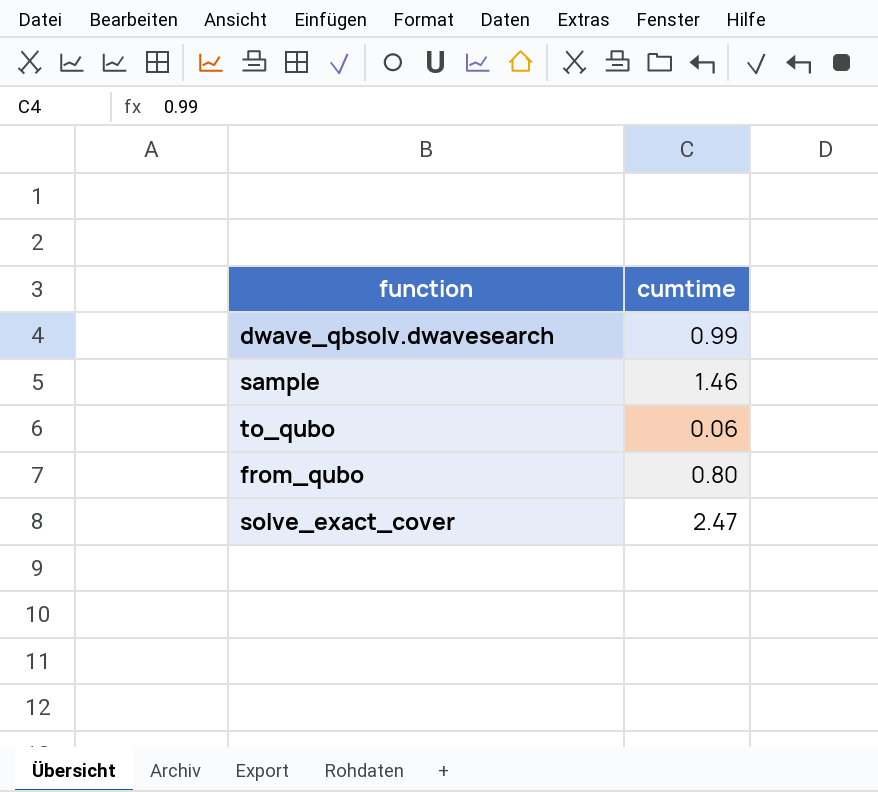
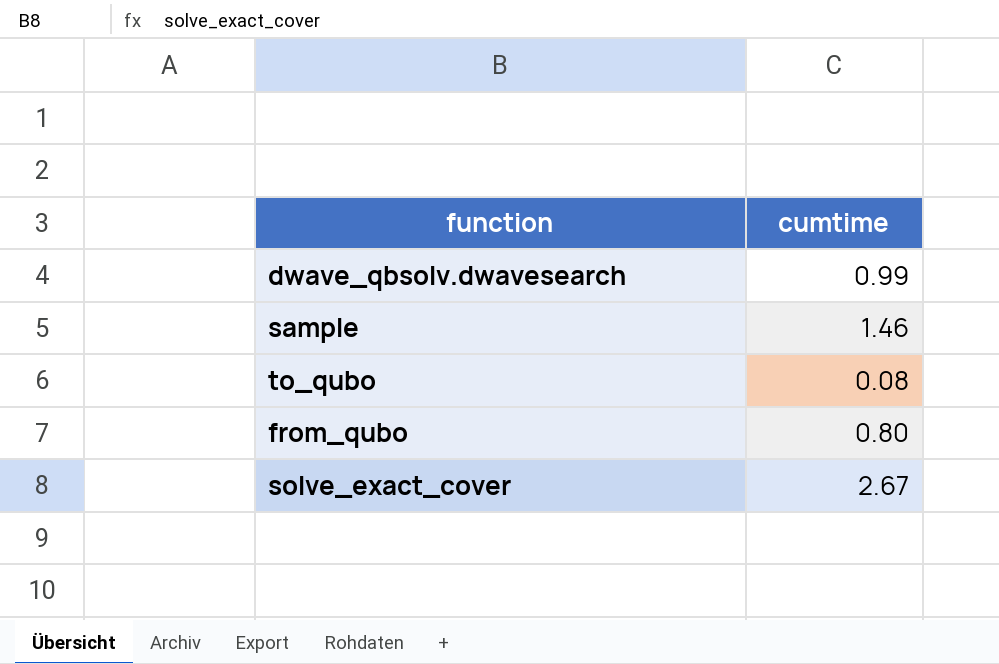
to_qubo | cumtime: 0.06 -> 0.08
solve_exact_cover | cumtime: 2.47 -> 2.67

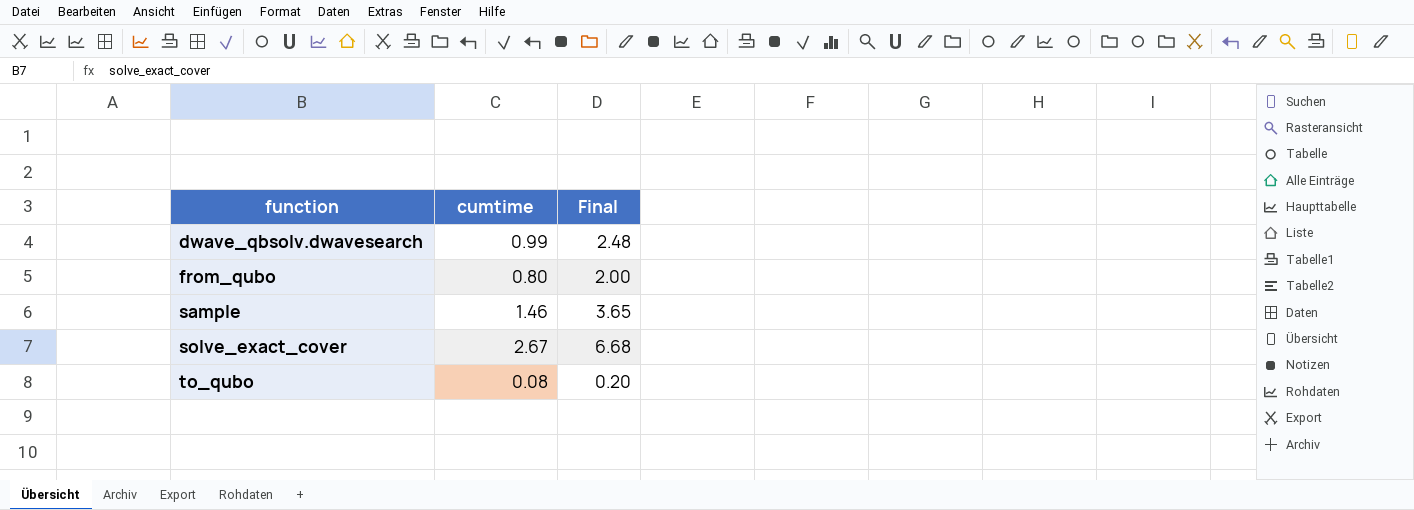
row order: none -> function ascending
column Final | formula: none -> [cumtime] * 2.5

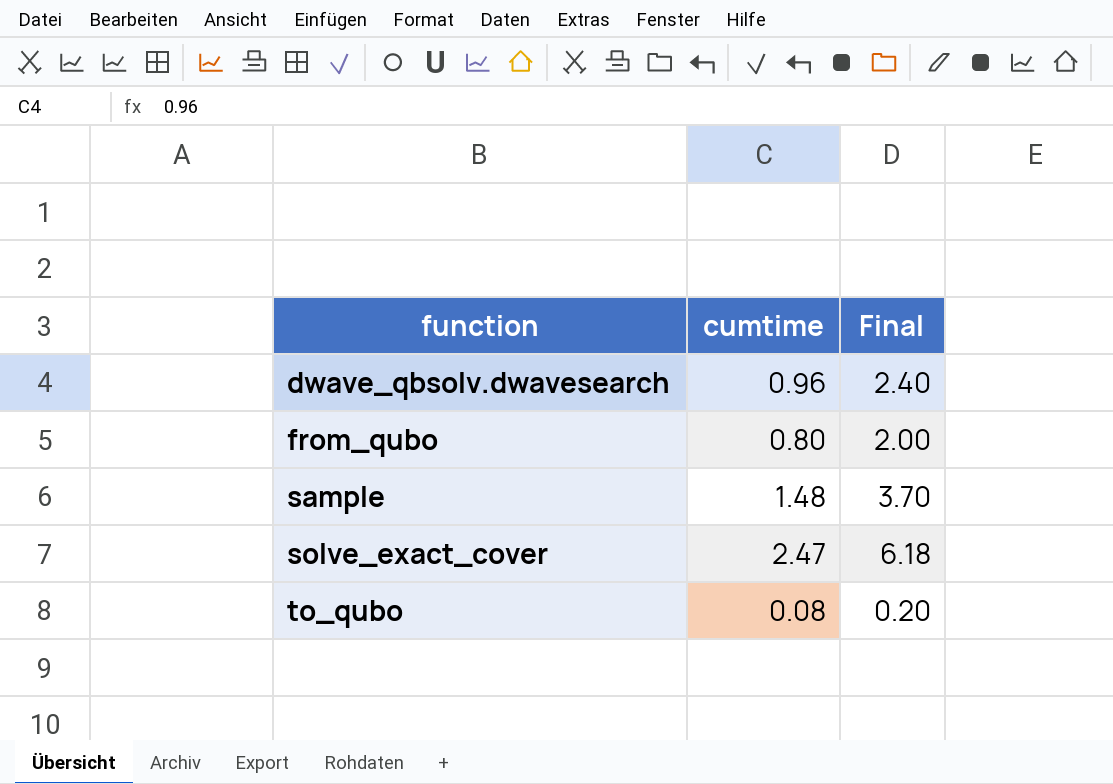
dwave_qbsolv.dwavesearch | cumtime: 0.99 -> 0.96
dwave_qbsolv.dwavesearch | Final: 2.48 -> 2.40
sample | cumtime: 1.46 -> 1.48
sample | Final: 3.65 -> 3.70
solve_exact_cover | cumtime: 2.67 -> 2.47
solve_exact_cover | Final: 6.68 -> 6.18

